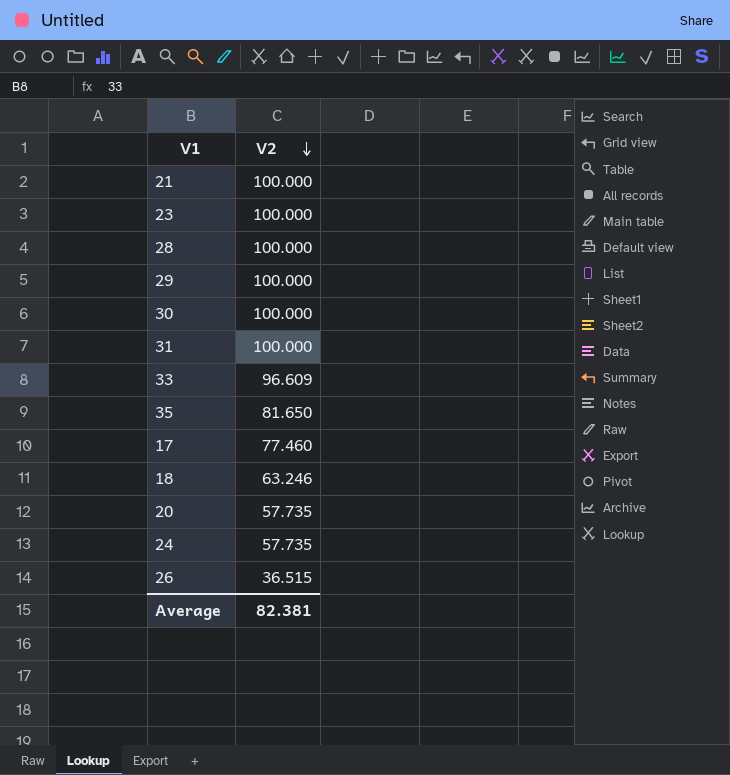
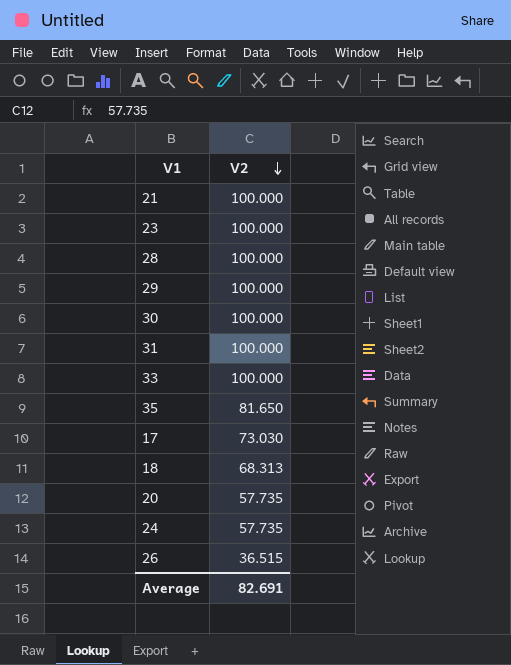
33 | V2: 96.609 -> 100.000
17 | V2: 77.460 -> 73.030
18 | V2: 63.246 -> 68.313
Average | V2: 82.381 -> 82.691

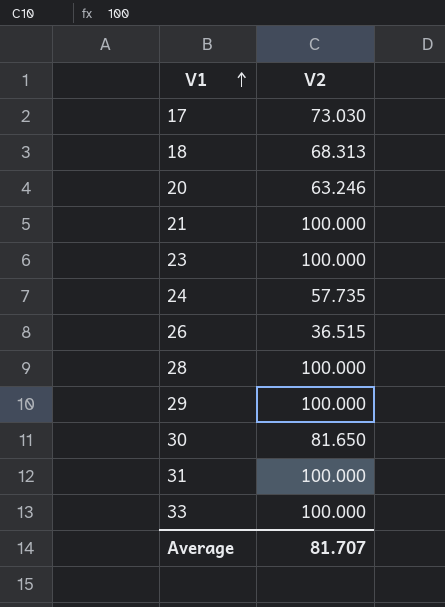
row order: V2 descending -> V1 ascending
row 35: 81.650 -> none
20 | V2: 57.735 -> 63.246
30 | V2: 100.000 -> 81.650
Average | V2: 82.691 -> 81.707

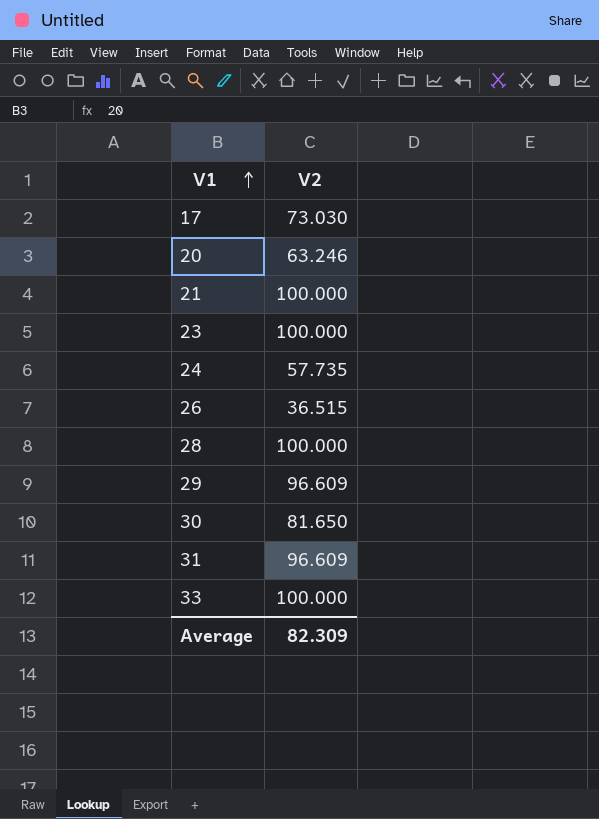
row 18: 68.313 -> none
29 | V2: 100.000 -> 96.609
31 | V2: 100.000 -> 96.609
Average | V2: 81.707 -> 82.309

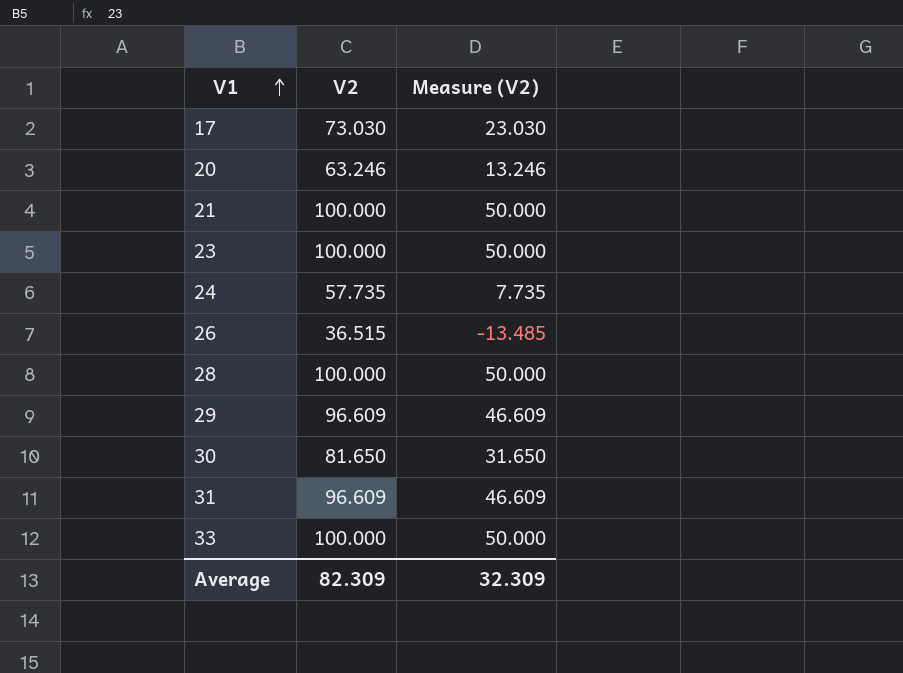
column Measure (V2) | formula: none -> [V2] - 50

